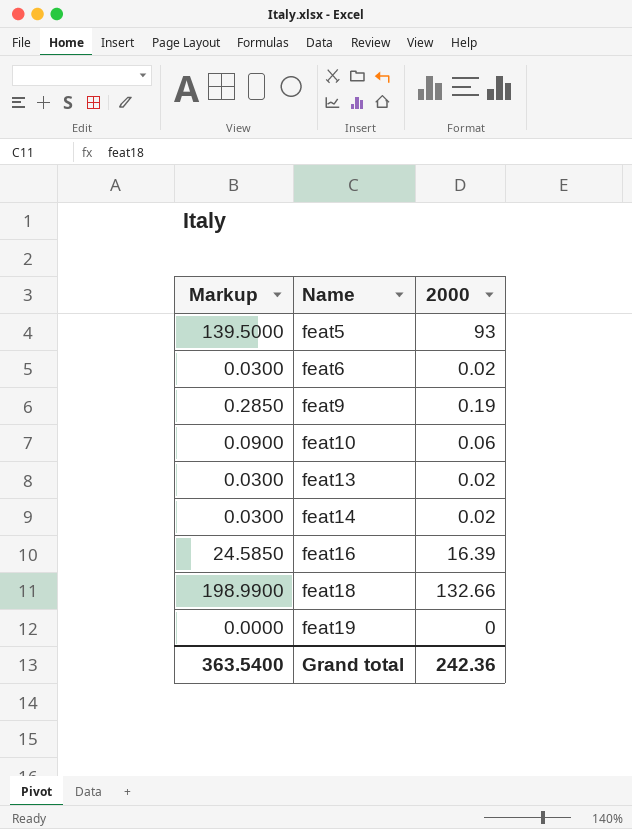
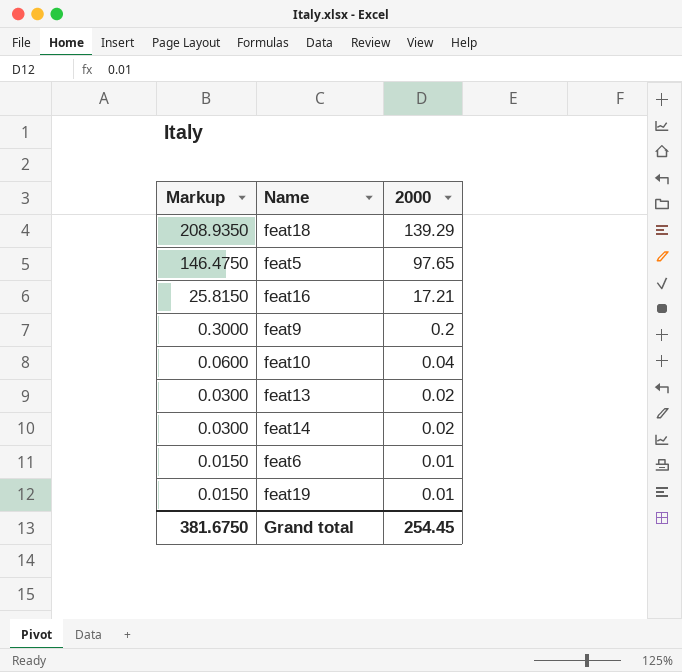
row order: Name ascending -> Markup descending
feat18 | Markup: 198.9900 -> 208.9350
feat18 | 2000: 132.66 -> 139.29
feat5 | Markup: 139.5000 -> 146.4750
feat5 | 2000: 93 -> 97.65
feat16 | Markup: 24.5850 -> 25.8150
feat16 | 2000: 16.39 -> 17.21
feat9 | Markup: 0.2850 -> 0.3000
feat9 | 2000: 0.19 -> 0.2
feat10 | Markup: 0.0900 -> 0.0600
feat10 | 2000: 0.06 -> 0.04
feat6 | Markup: 0.0300 -> 0.0150
feat6 | 2000: 0.02 -> 0.01
feat19 | Markup: 0.0000 -> 0.0150
feat19 | 2000: 0 -> 0.01
Grand total | Markup: 363.5400 -> 381.6750
Grand total | 2000: 242.36 -> 254.45

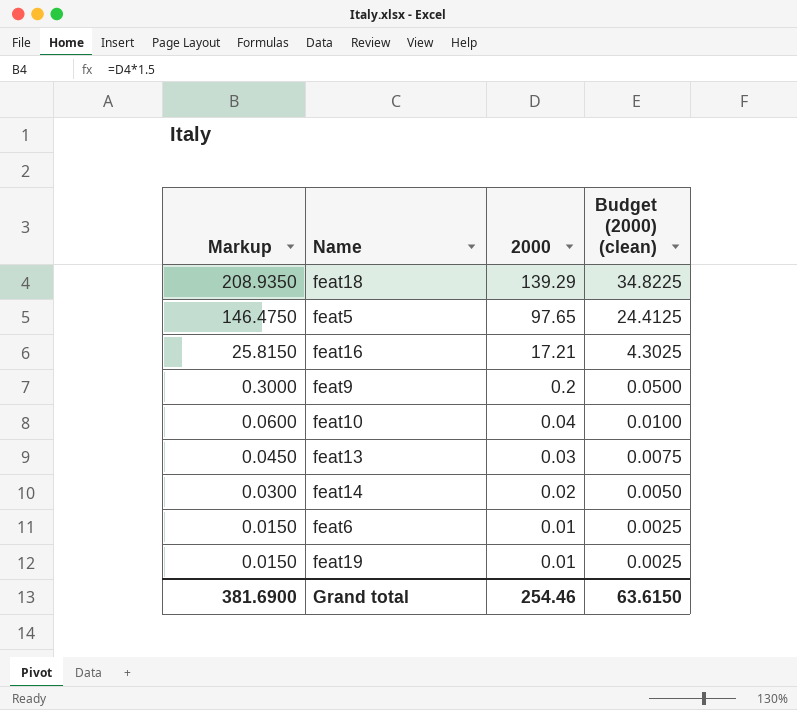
column Budget (2000) (clean) | formula: none -> [2000] * 0.25
feat13 | Markup: 0.0300 -> 0.0450
feat13 | 2000: 0.02 -> 0.03
Grand total | Markup: 381.6750 -> 381.6900
Grand total | 2000: 254.45 -> 254.46

